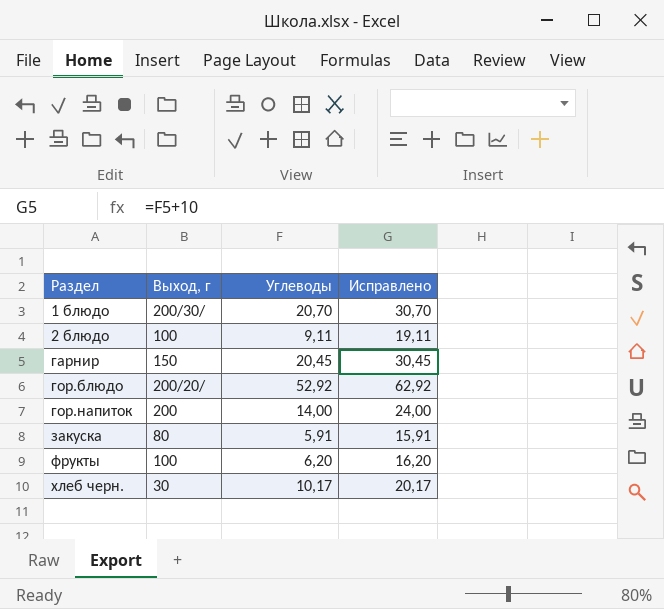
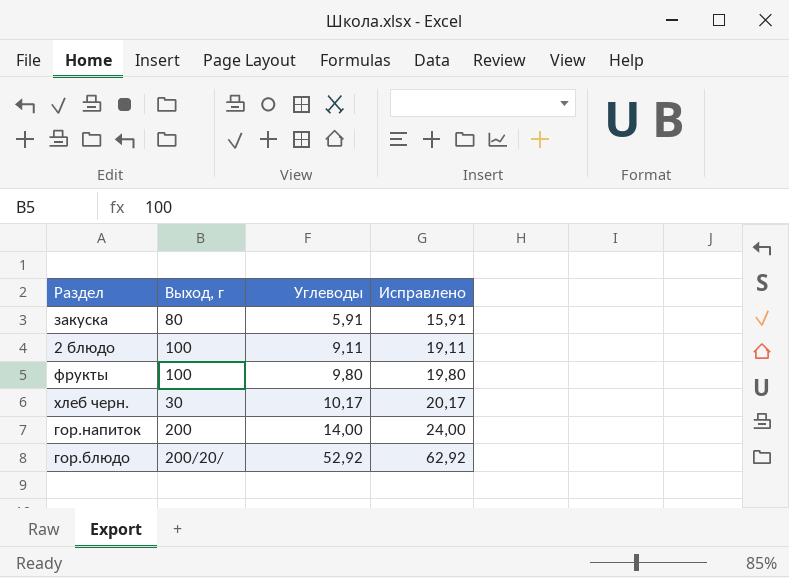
row order: Раздел ascending -> Углеводы ascending
row 1 блюдо: 200/30/ | 20,70 | 30,70 -> none
row гарнир: 150 | 20,45 | 30,45 -> none
фрукты | Углеводы: 6,20 -> 9,80
фрукты | Исправлено: 16,20 -> 19,80

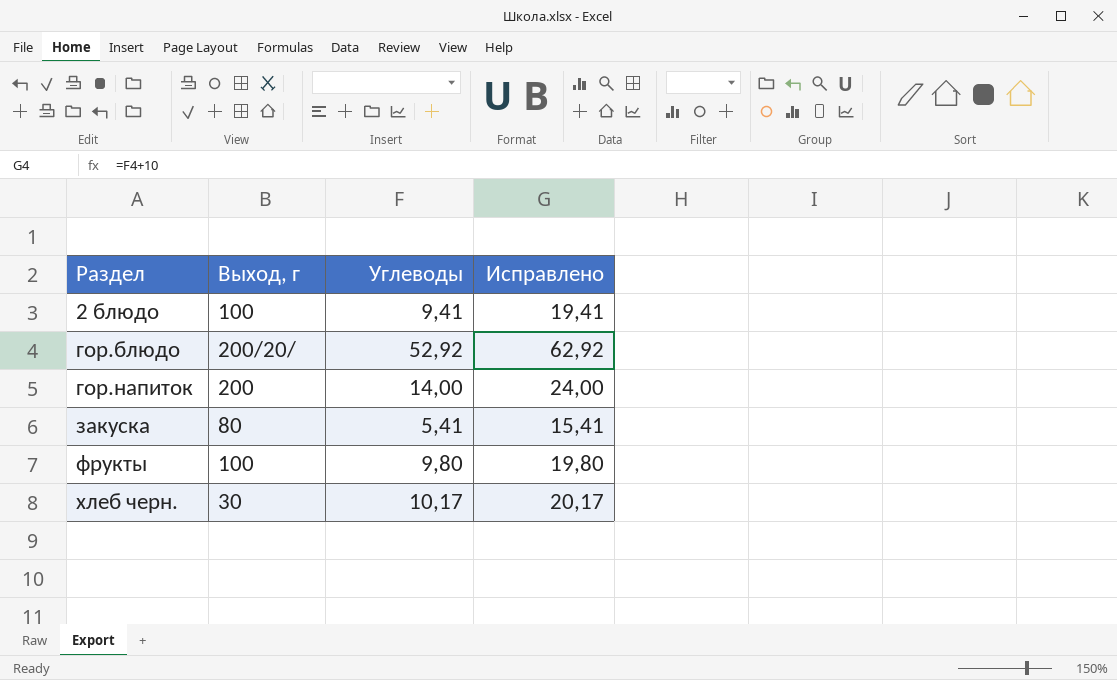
row order: Углеводы ascending -> Раздел ascending
2 блюдо | Углеводы: 9,11 -> 9,41
2 блюдо | Исправлено: 19,11 -> 19,41
закуска | Углеводы: 5,91 -> 5,41
закуска | Исправлено: 15,91 -> 15,41

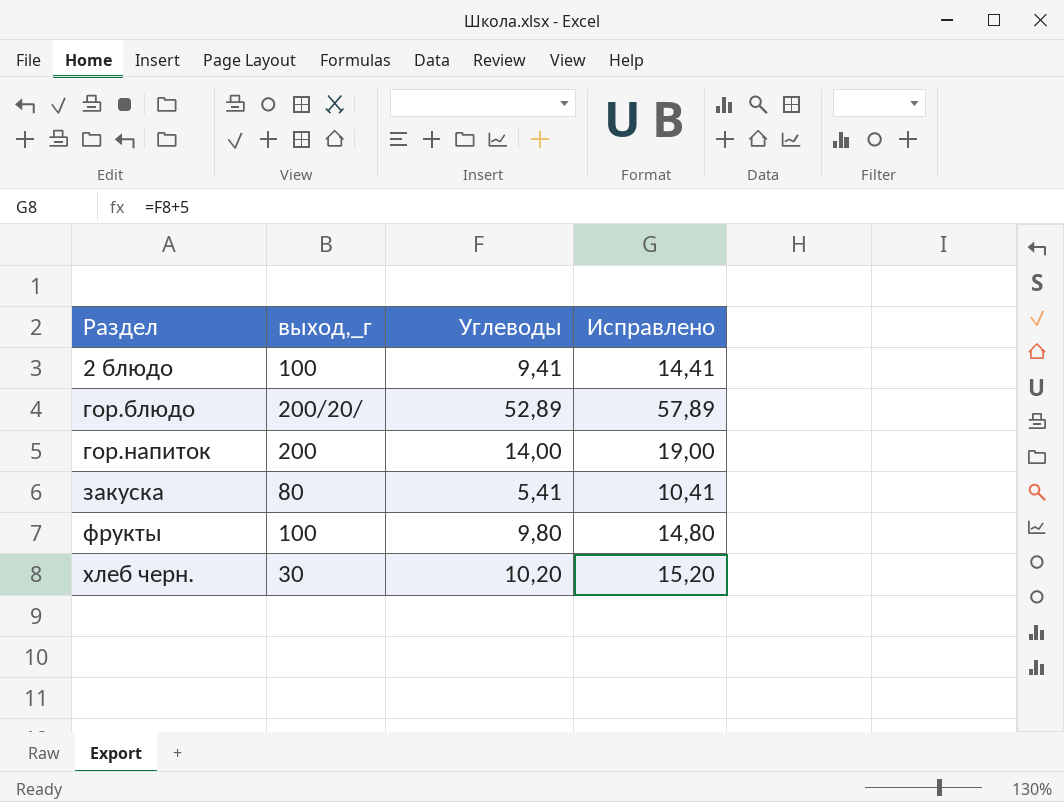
column name: Выход, г -> выход,_г
column Исправлено | formula: [Углеводы] + 10 -> [Углеводы] + 5
гор.блюдо | Углеводы: 52,92 -> 52,89
хлеб черн. | Углеводы: 10,17 -> 10,20

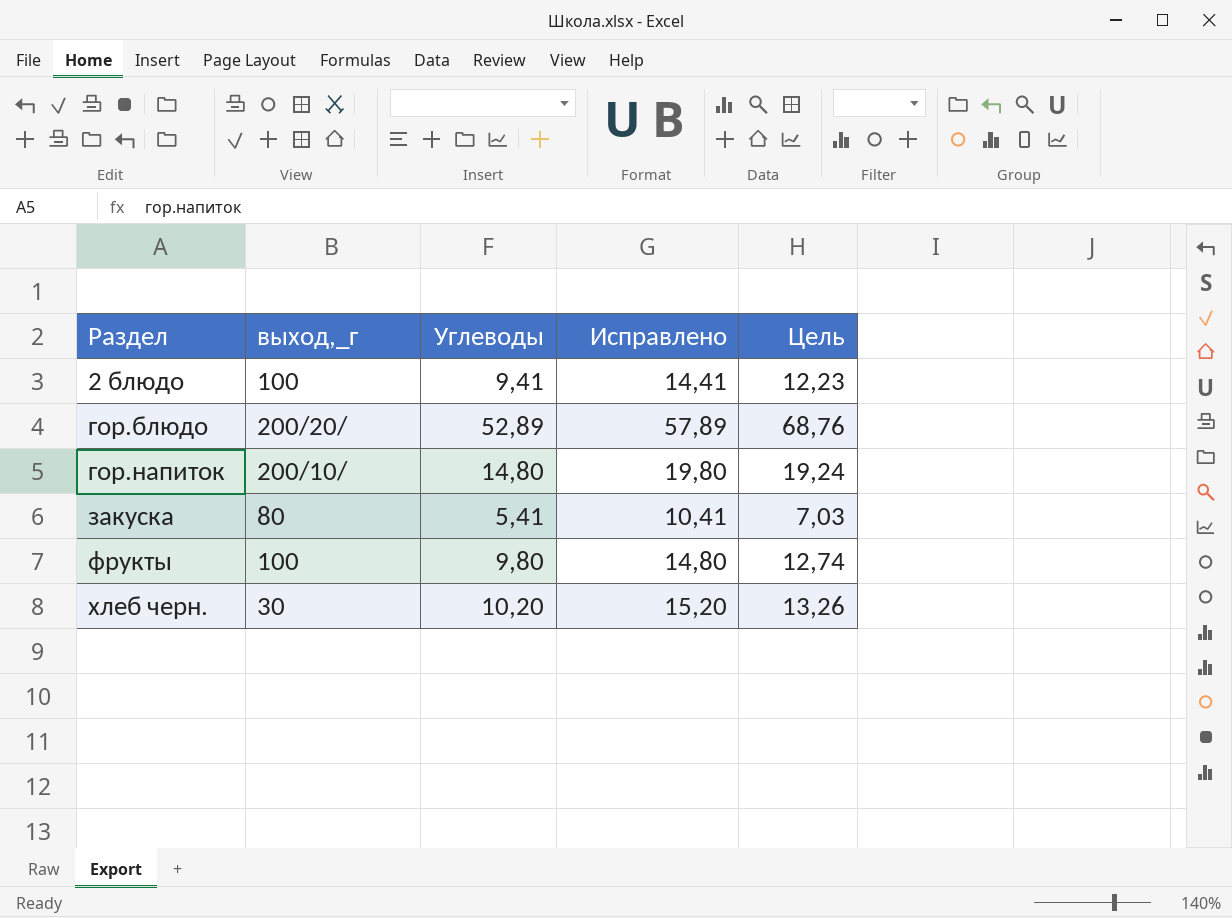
column Цель | formula: none -> [Углеводы] * 1,3
гор.напиток | выход,_г: 200 -> 200/10/
гор.напиток | Углеводы: 14,00 -> 14,80
гор.напиток | Исправлено: 19,00 -> 19,80

